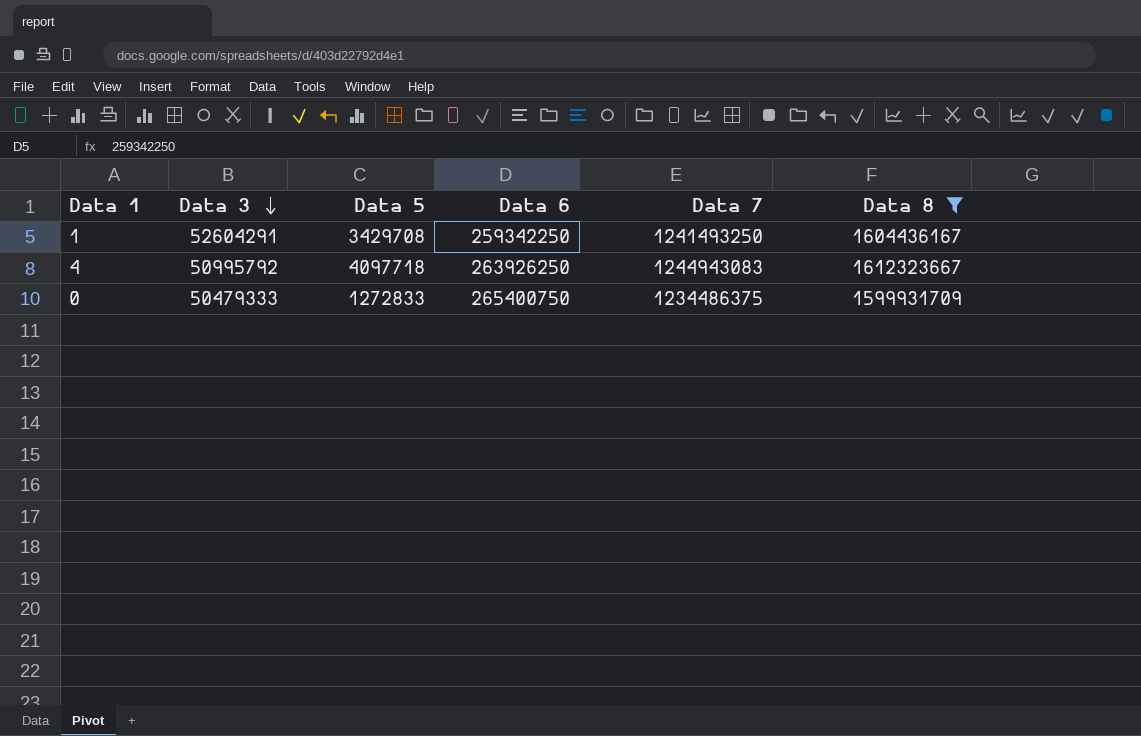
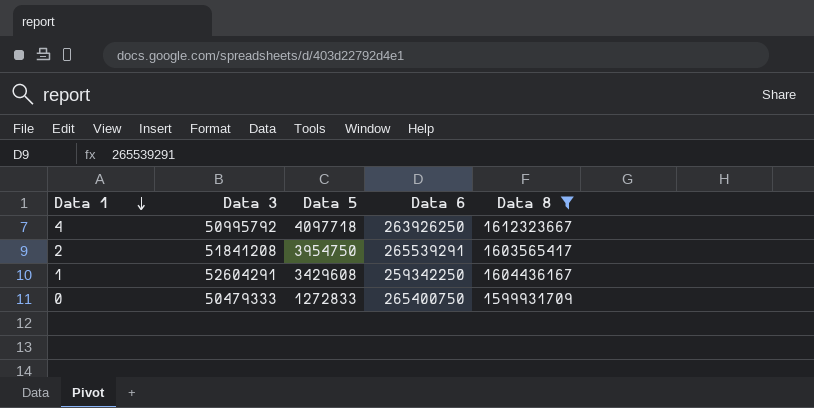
row order: Data 3 descending -> Data 1 descending
column Data 7 | position: 5 -> none
row 2: none -> 51841208 | 3954750 | 265539291 | 1603565417
1 | Data 5: 3429708 -> 3429608

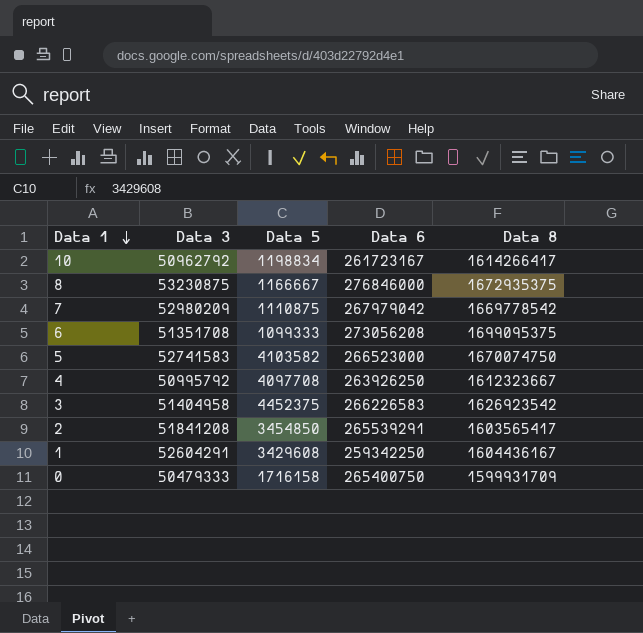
filter: Data 8 <= 1612323667 -> none
4 | Data 5: 4097718 -> 4097708
2 | Data 5: 3954750 -> 3454850
0 | Data 5: 1272833 -> 1716158

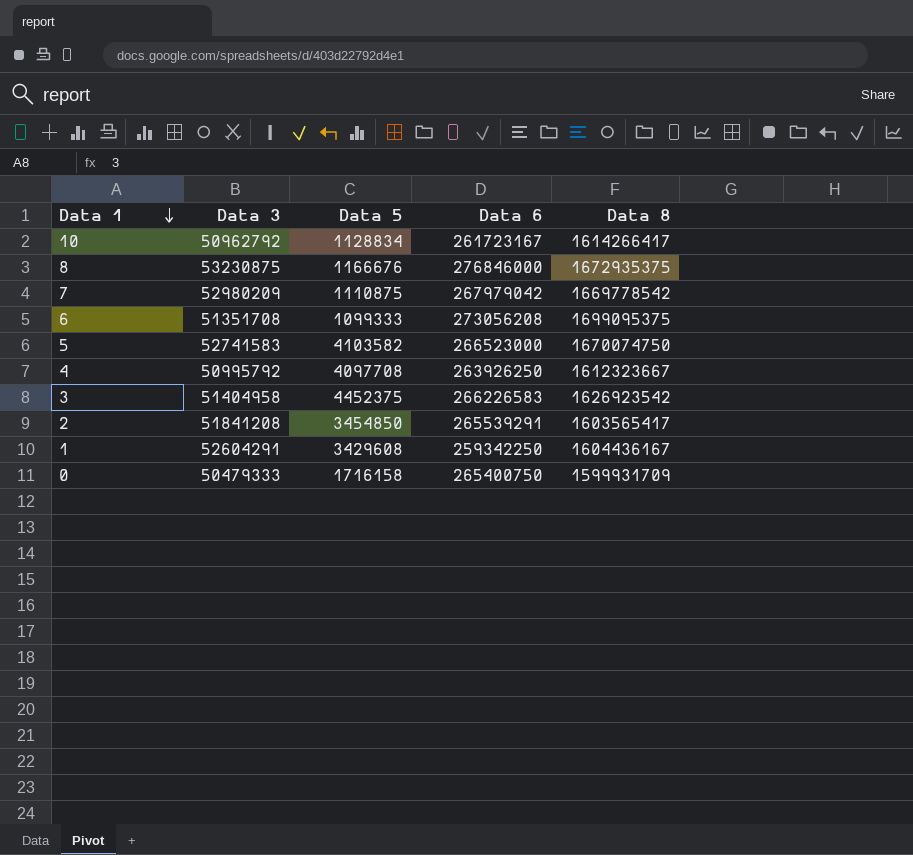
10 | Data 5: 1198834 -> 1128834
8 | Data 5: 1166667 -> 1166676

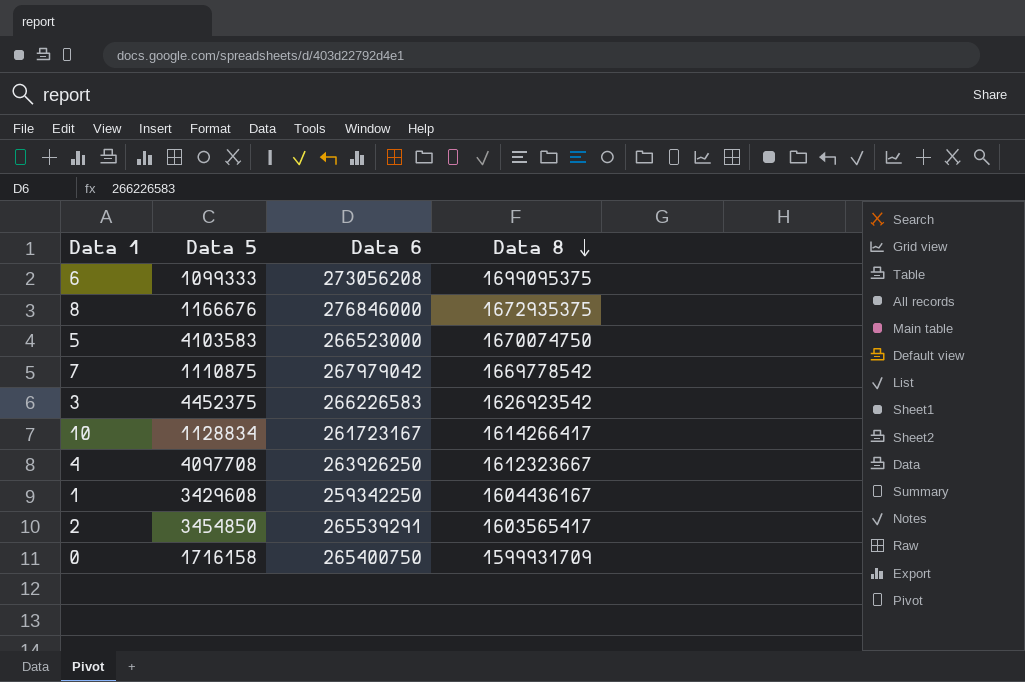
row order: Data 1 descending -> Data 8 descending
column Data 3 | position: 2 -> none
5 | Data 5: 4103582 -> 4103583

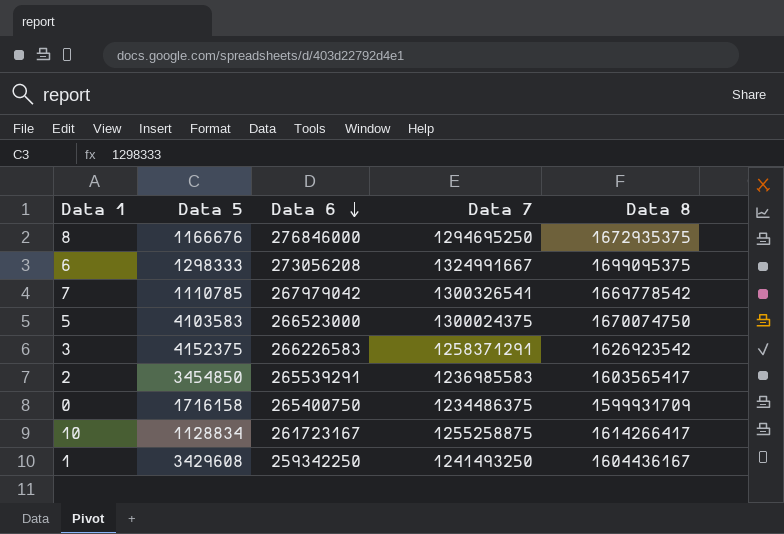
row order: Data 8 descending -> Data 6 descending
column Data 7 | position: none -> 4
row 4: 4097708 | 263926250 | 1612323667 -> none
6 | Data 5: 1099333 -> 1298333
7 | Data 5: 1110875 -> 1110785
3 | Data 5: 4452375 -> 4152375

